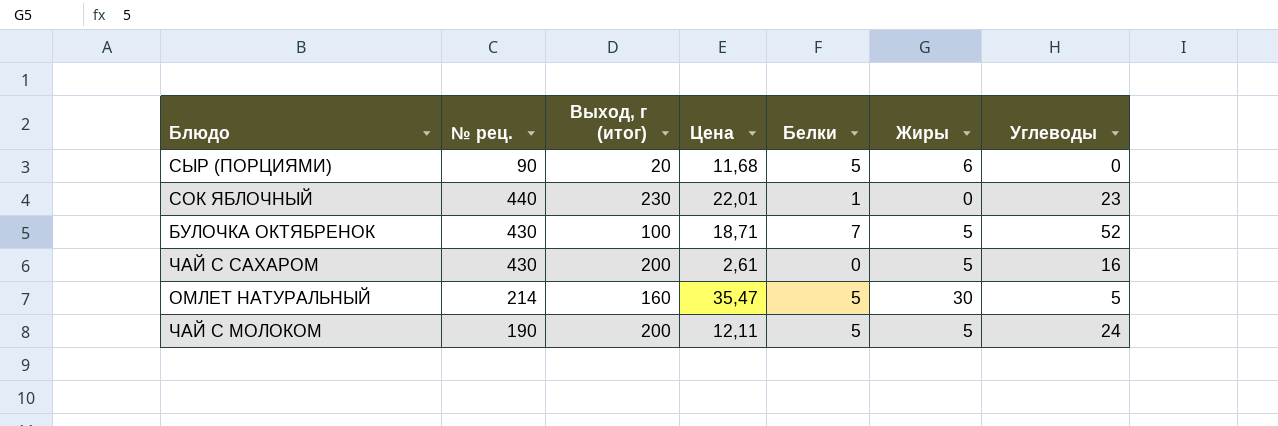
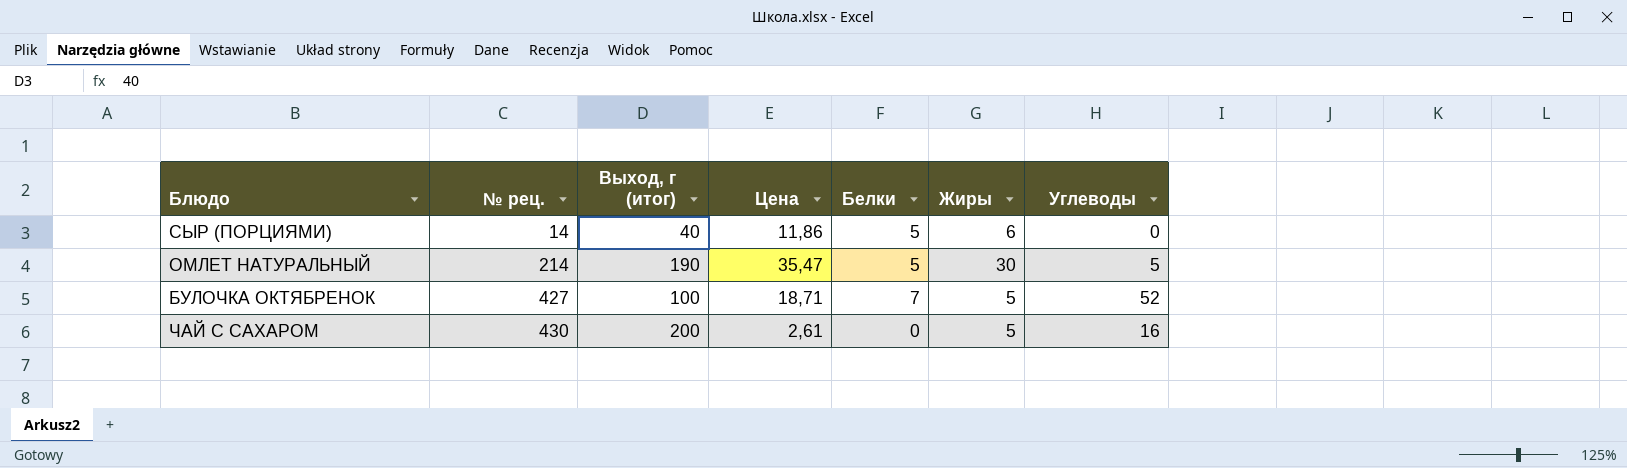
row order: none -> № рец. ascending
row СОК ЯБЛОЧНЫЙ: 440 | 230 | 22,01 | 1 | 0 | 23 -> none
row ЧАЙ С МОЛОКОМ: 190 | 200 | 12,11 | 5 | 5 | 24 -> none
СЫР (ПОРЦИЯМИ) | № рец.: 90 -> 14
СЫР (ПОРЦИЯМИ) | Выход, г (итог): 20 -> 40
СЫР (ПОРЦИЯМИ) | Цена: 11,68 -> 11,86
ОМЛЕТ НАТУРАЛЬНЫЙ | Выход, г (итог): 160 -> 190
БУЛОЧКА ОКТЯБРЕНОК | № рец.: 430 -> 427

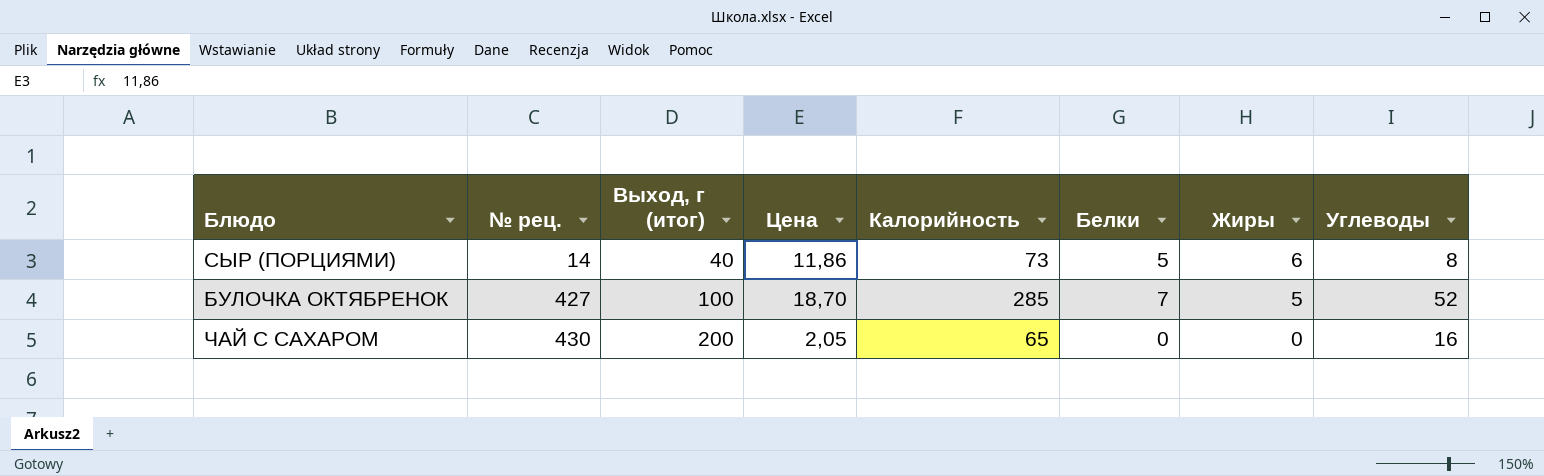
column Калорийность | position: none -> 5
row ОМЛЕТ НАТУРАЛЬНЫЙ: 214 | 190 | 35,47 | 5 | 30 | 5 -> none
СЫР (ПОРЦИЯМИ) | Углеводы: 0 -> 8
БУЛОЧКА ОКТЯБРЕНОК | Цена: 18,71 -> 18,70
ЧАЙ С САХАРОМ | Цена: 2,61 -> 2,05
ЧАЙ С САХАРОМ | Жиры: 5 -> 0

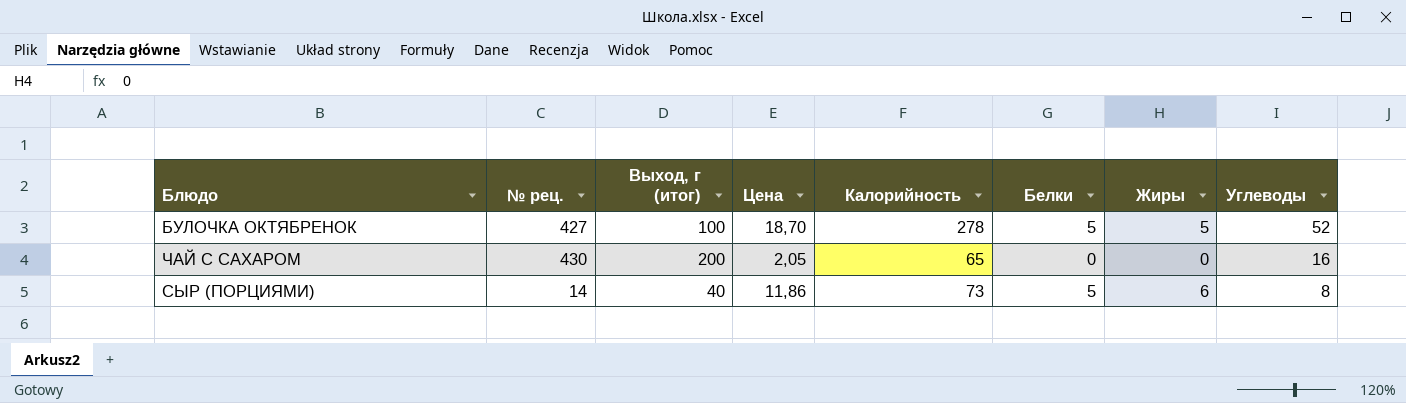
row order: № рец. ascending -> Углеводы descending
БУЛОЧКА ОКТЯБРЕНОК | Калорийность: 285 -> 278
БУЛОЧКА ОКТЯБРЕНОК | Белки: 7 -> 5

